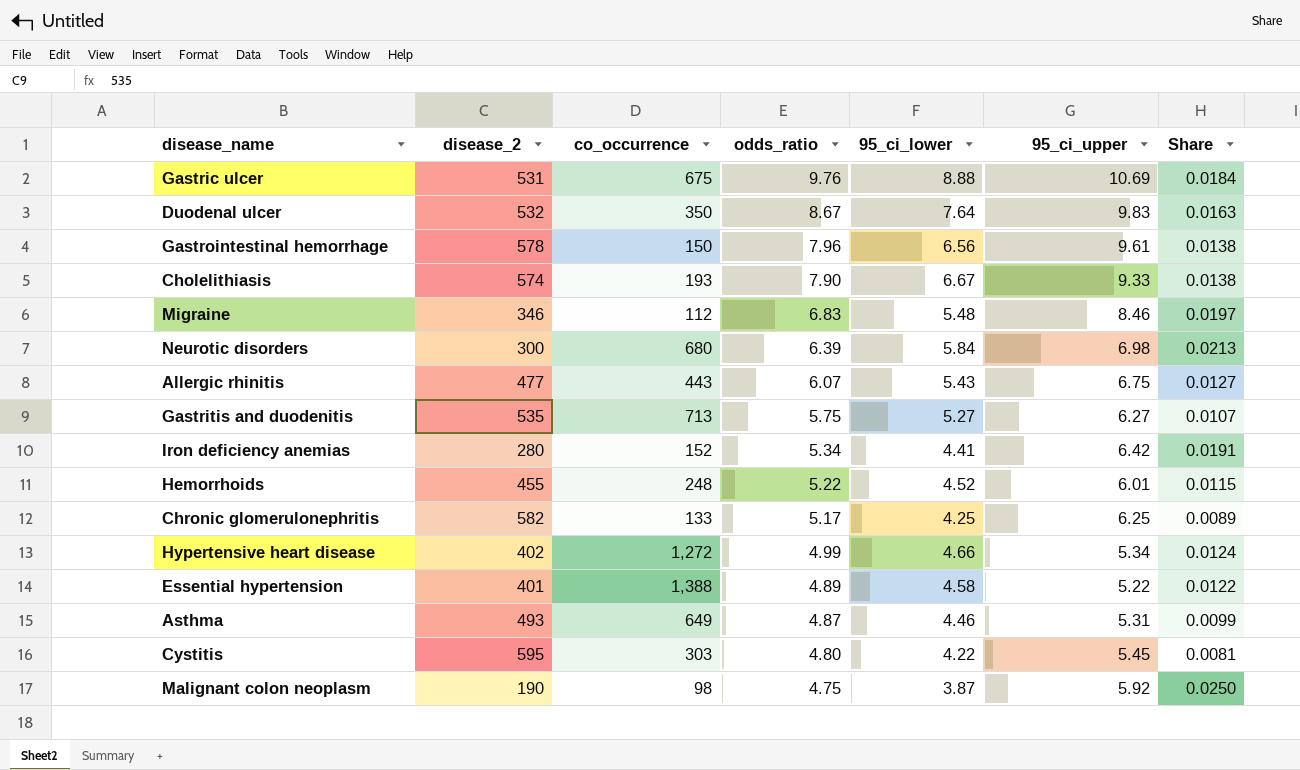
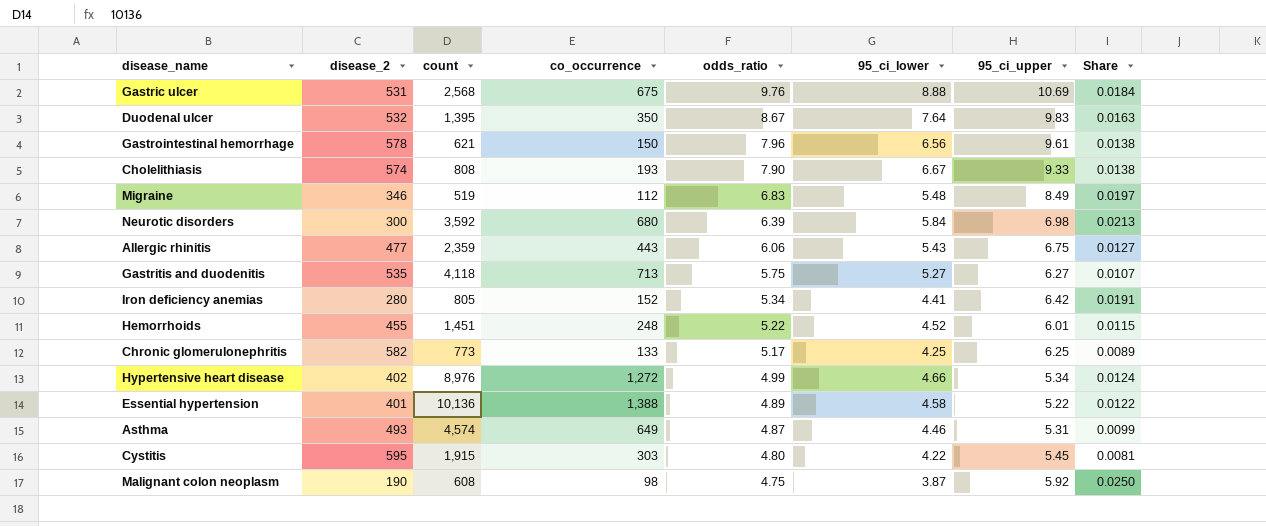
column count | position: none -> 3
Migraine | 95_ci_upper: 8.46 -> 8.49
Allergic rhinitis | odds_ratio: 6.07 -> 6.06

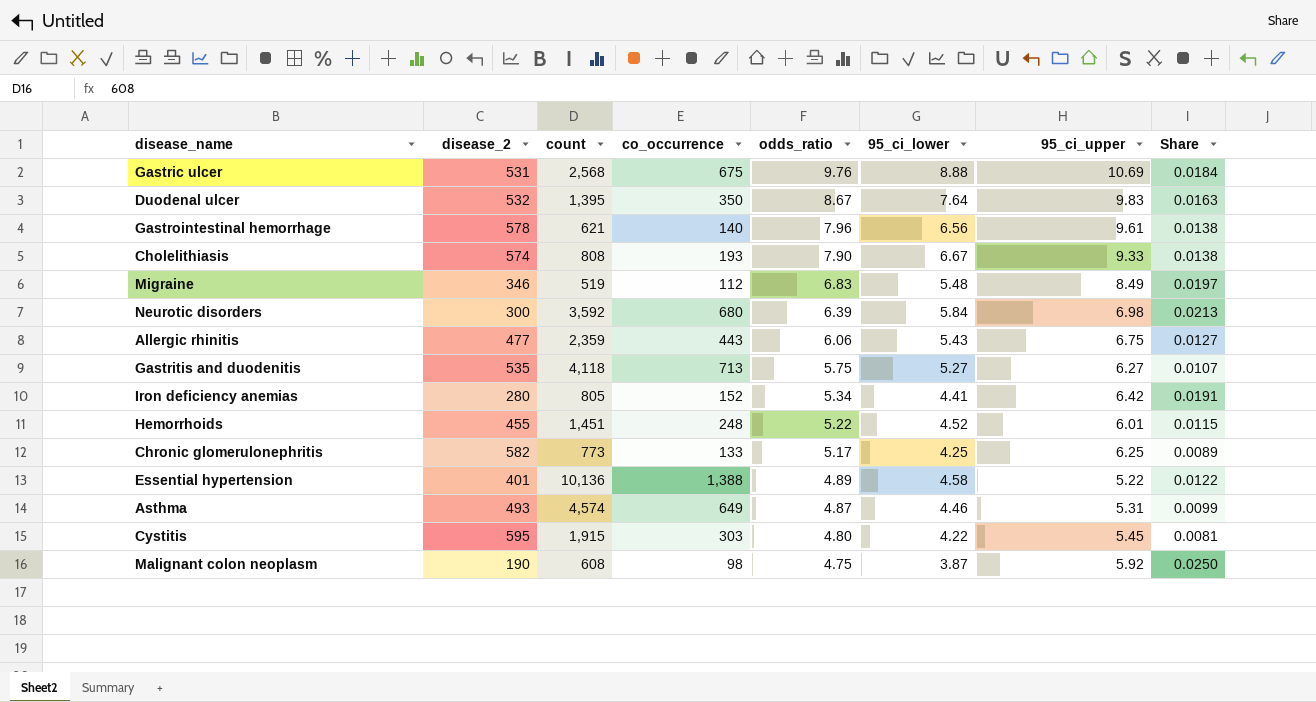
row Hypertensive heart disease: 402 | 8,976 | 1,272 | 4.99 | 4.66 | 5.34 | 0.0124 -> none
Gastrointestinal hemorrhage | co_occurrence: 150 -> 140

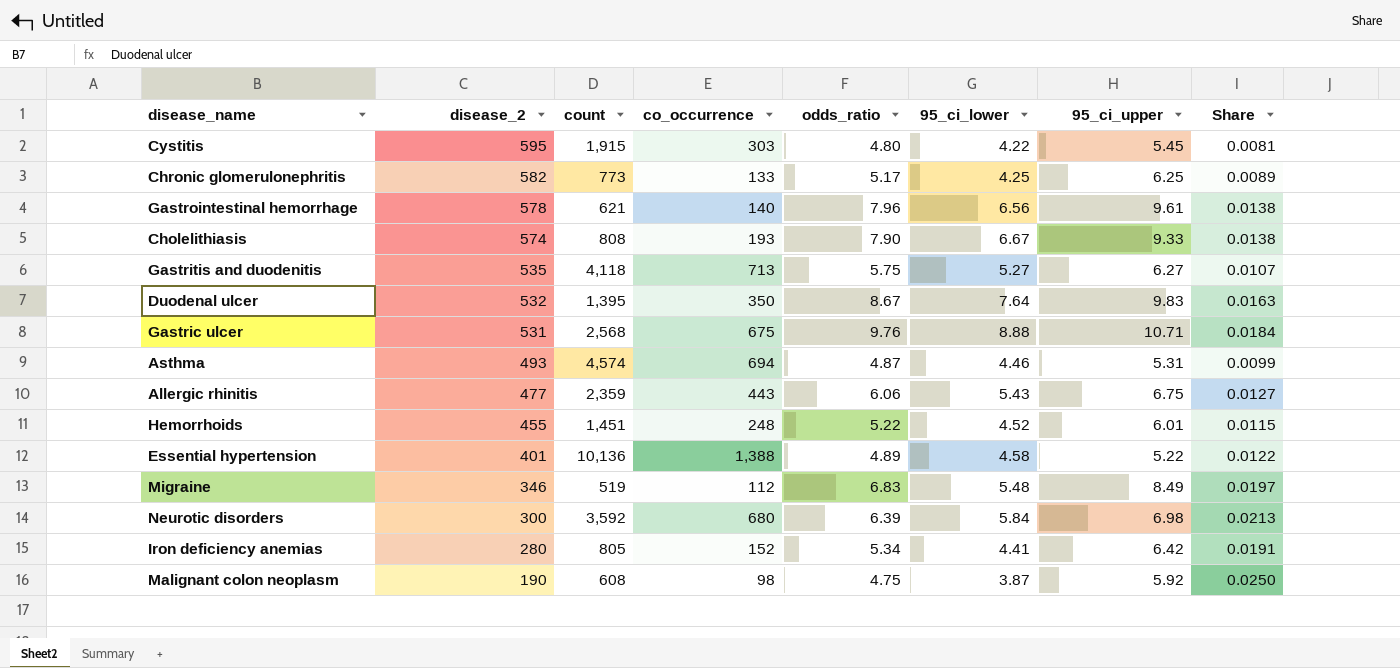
row order: odds_ratio descending -> disease_2 descending
Gastric ulcer | 95_ci_upper: 10.69 -> 10.71
Asthma | co_occurrence: 649 -> 694

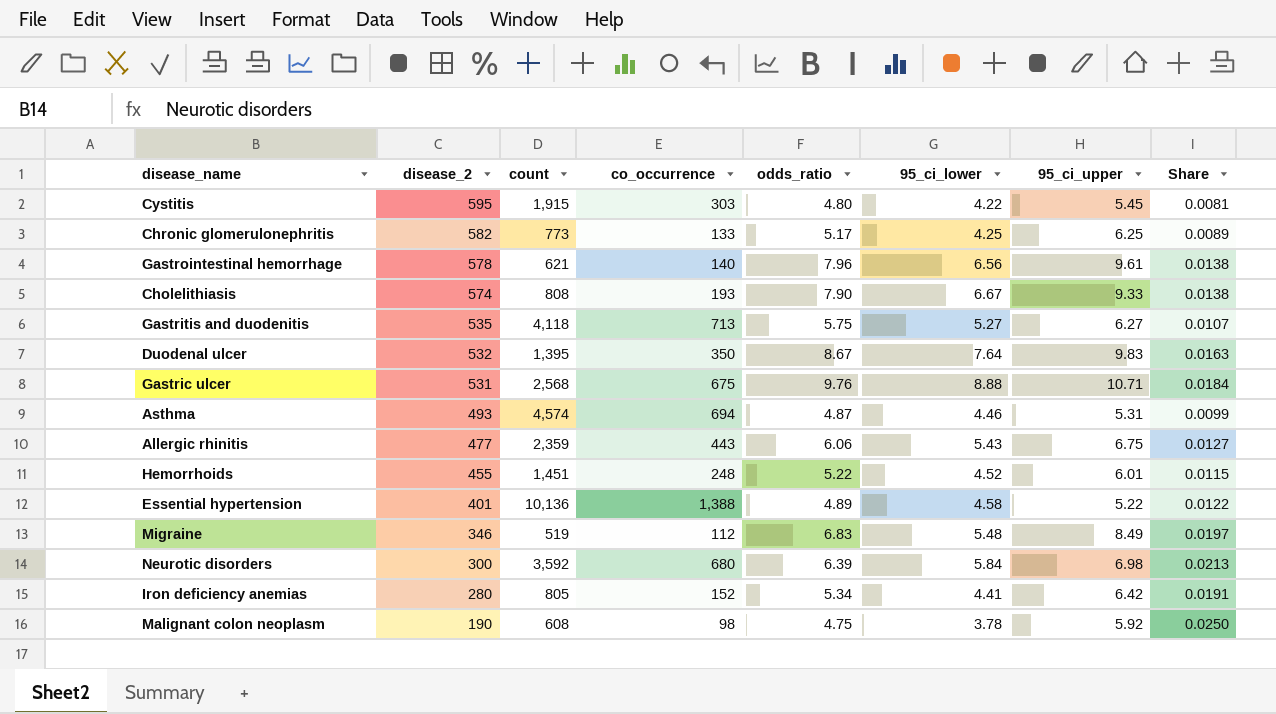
Malignant colon neoplasm | 95_ci_lower: 3.87 -> 3.78

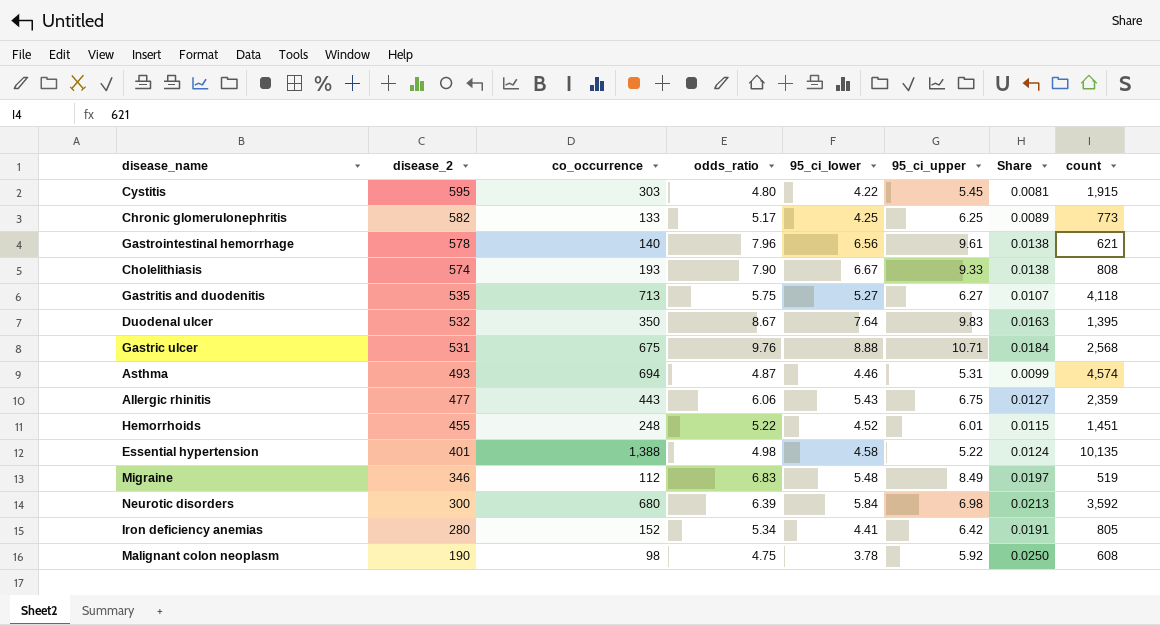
column count | position: 3 -> 8
Essential hypertension | odds_ratio: 4.89 -> 4.98
Essential hypertension | Share: 0.0122 -> 0.0124
Essential hypertension | count: 10,136 -> 10,135

